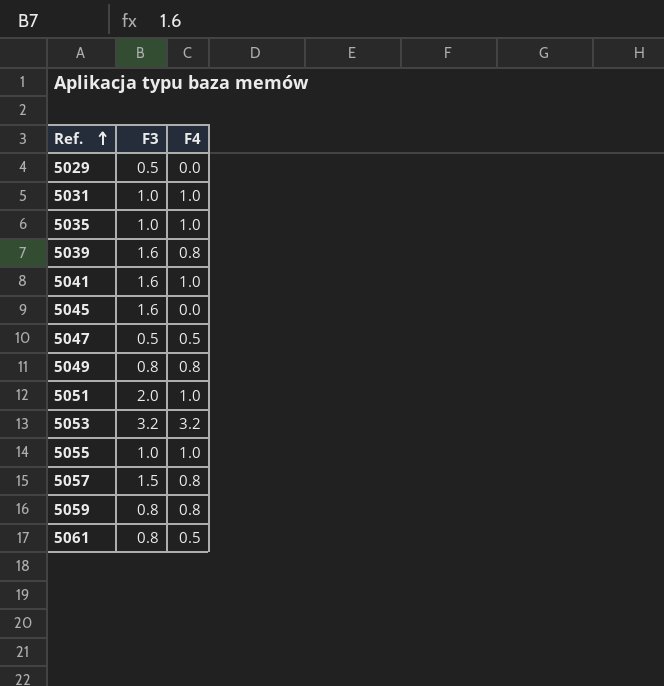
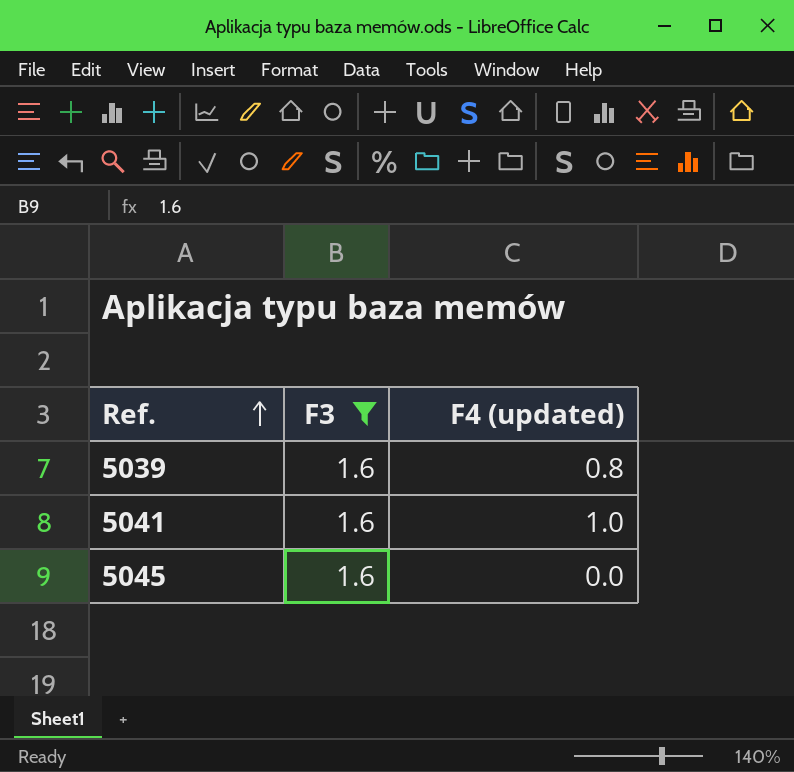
filter: none -> F3 = 1.6
column name: F4 -> F4 (updated)

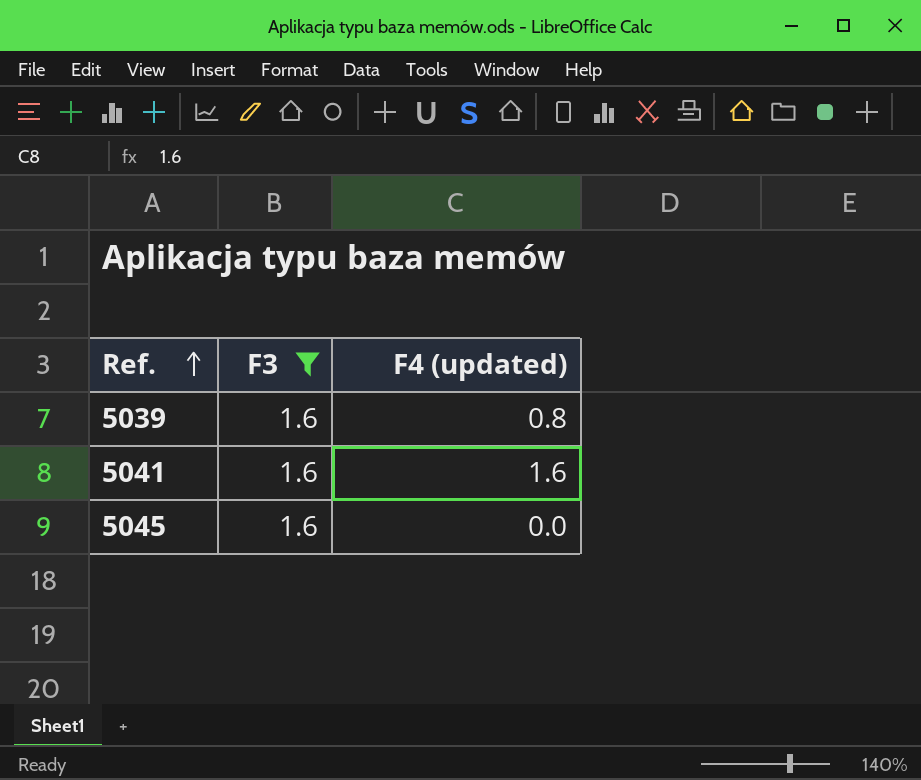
5041 | F4 (updated): 1.0 -> 1.6

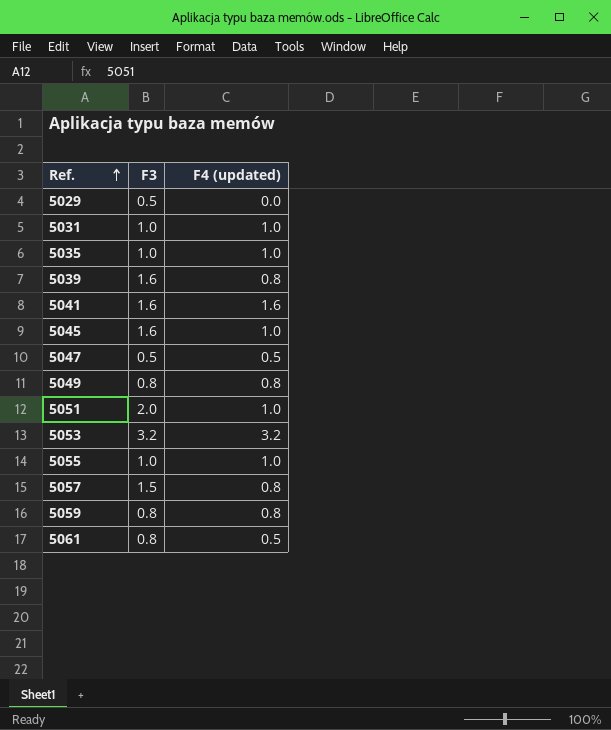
filter: F3 = 1.6 -> none
5045 | F4 (updated): 0.0 -> 1.0

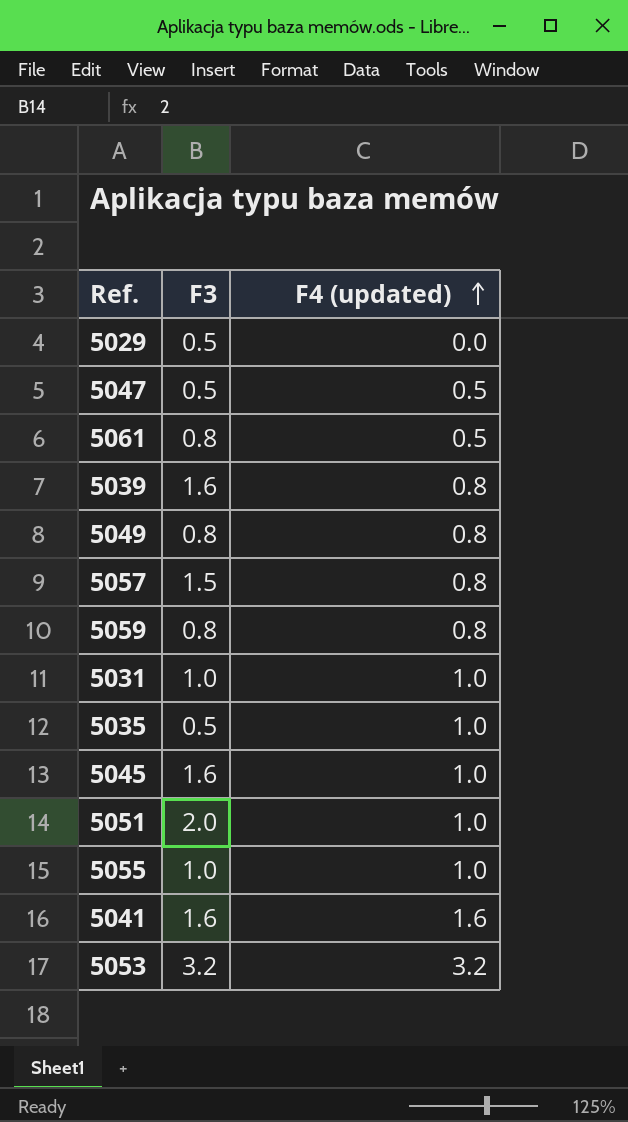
row order: Ref. ascending -> F4 (updated) ascending
5035 | F3: 1.0 -> 0.5

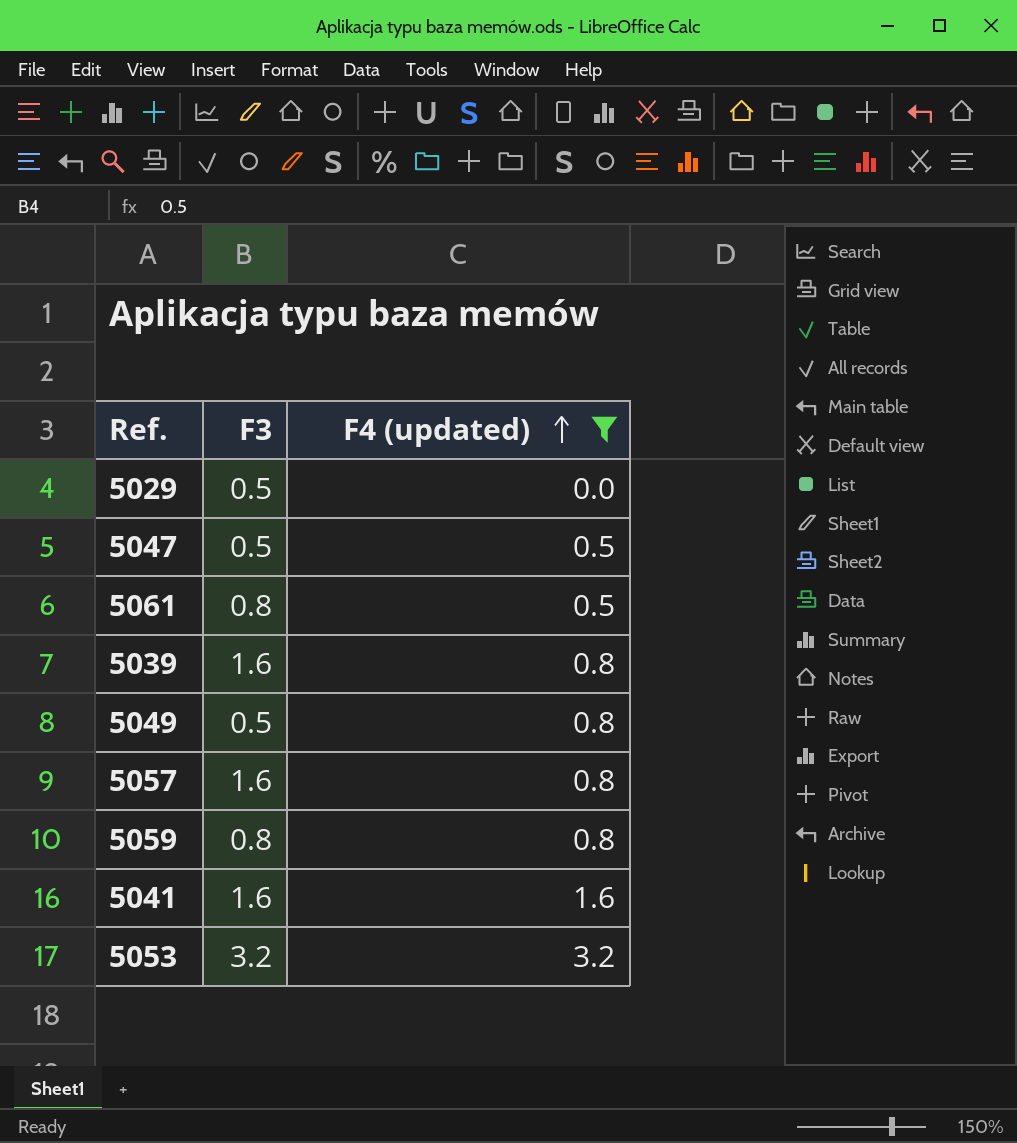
filter: none -> F4 (updated) != 1.0
5049 | F3: 0.8 -> 0.5
5057 | F3: 1.5 -> 1.6

